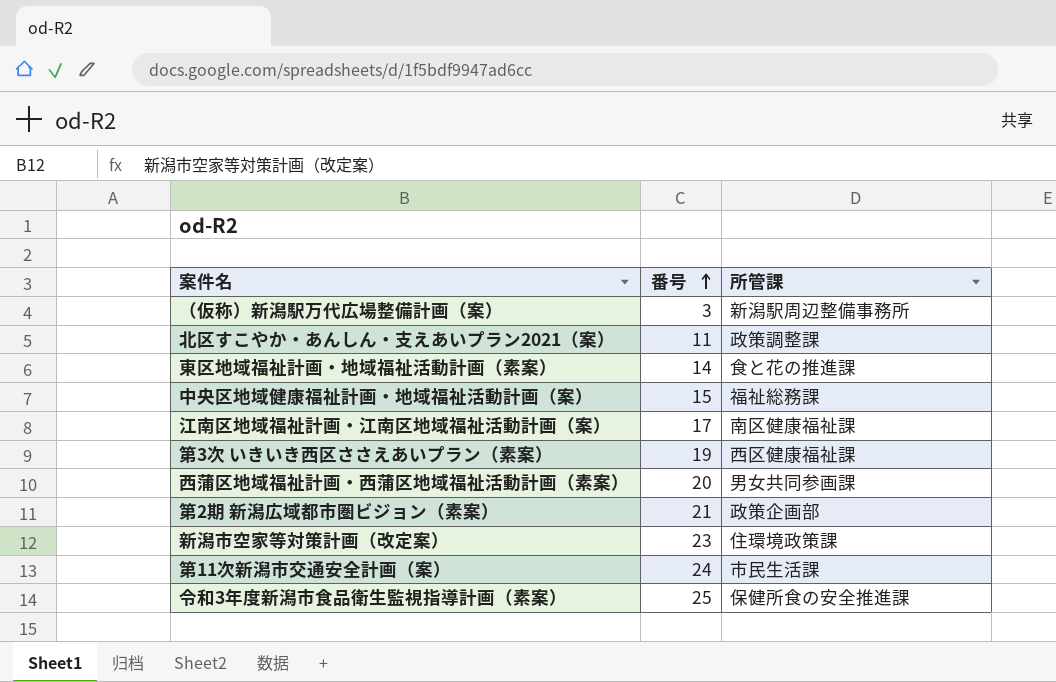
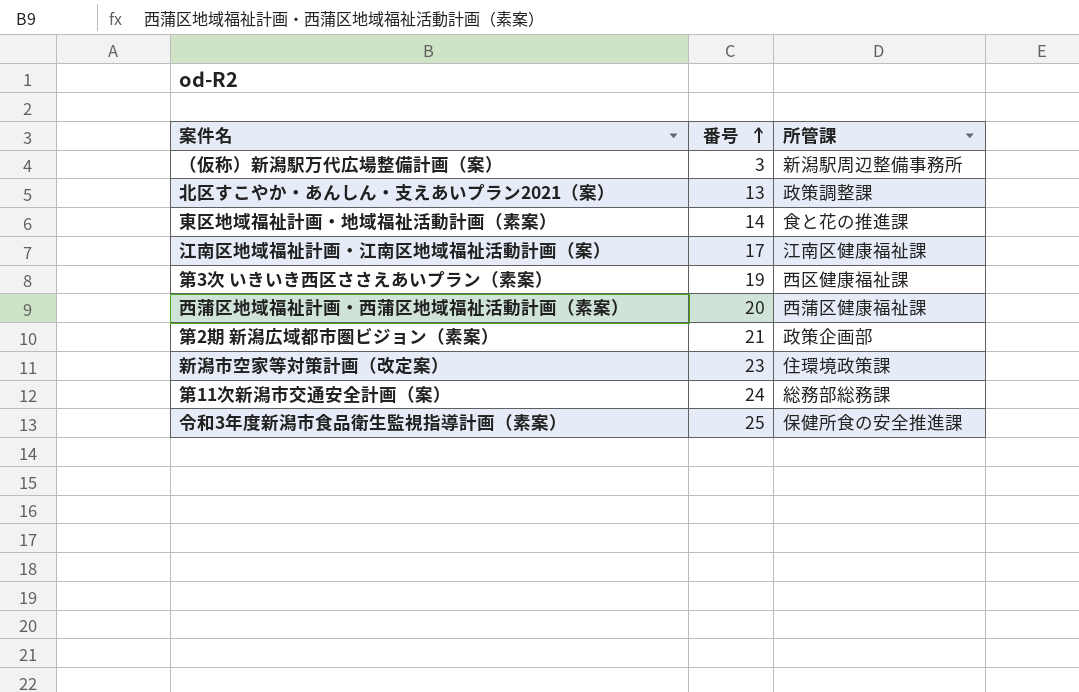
row 中央区地域健康福祉計画・地域福祉活動計画（案）: 15 | 福祉総務課 -> none
北区すこやか・あんしん・支えあいプラン2021（案） | 番号: 11 -> 13
江南区地域福祉計画・江南区地域福祉活動計画（案） | 所管課: 南区健康福祉課 -> 江南区健康福祉課
西蒲区地域福祉計画・西蒲区地域福祉活動計画（素案） | 所管課: 男女共同参画課 -> 西蒲区健康福祉課
第11次新潟市交通安全計画（案） | 所管課: 市民生活課 -> 総務部総務課

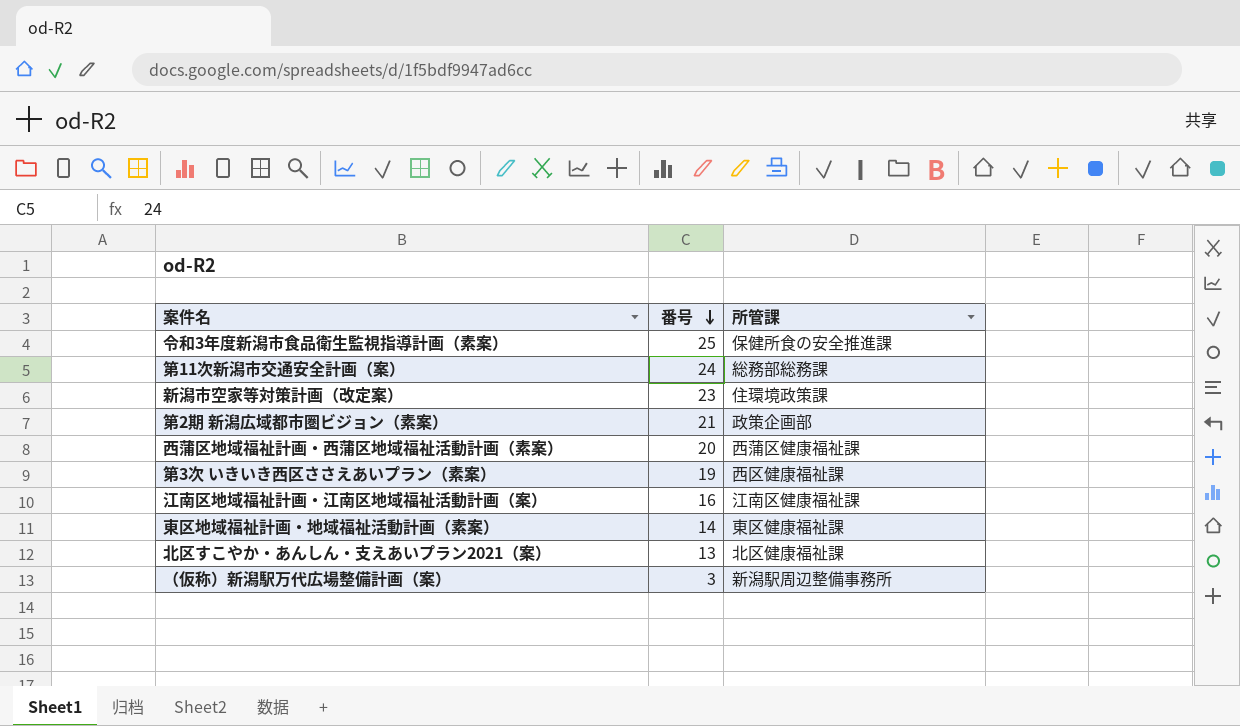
row order: 番号 ascending -> 番号 descending
江南区地域福祉計画・江南区地域福祉活動計画（案） | 番号: 17 -> 16
東区地域福祉計画・地域福祉活動計画（素案） | 所管課: 食と花の推進課 -> 東区健康福祉課
北区すこやか・あんしん・支えあいプラン2021（案） | 所管課: 政策調整課 -> 北区健康福祉課

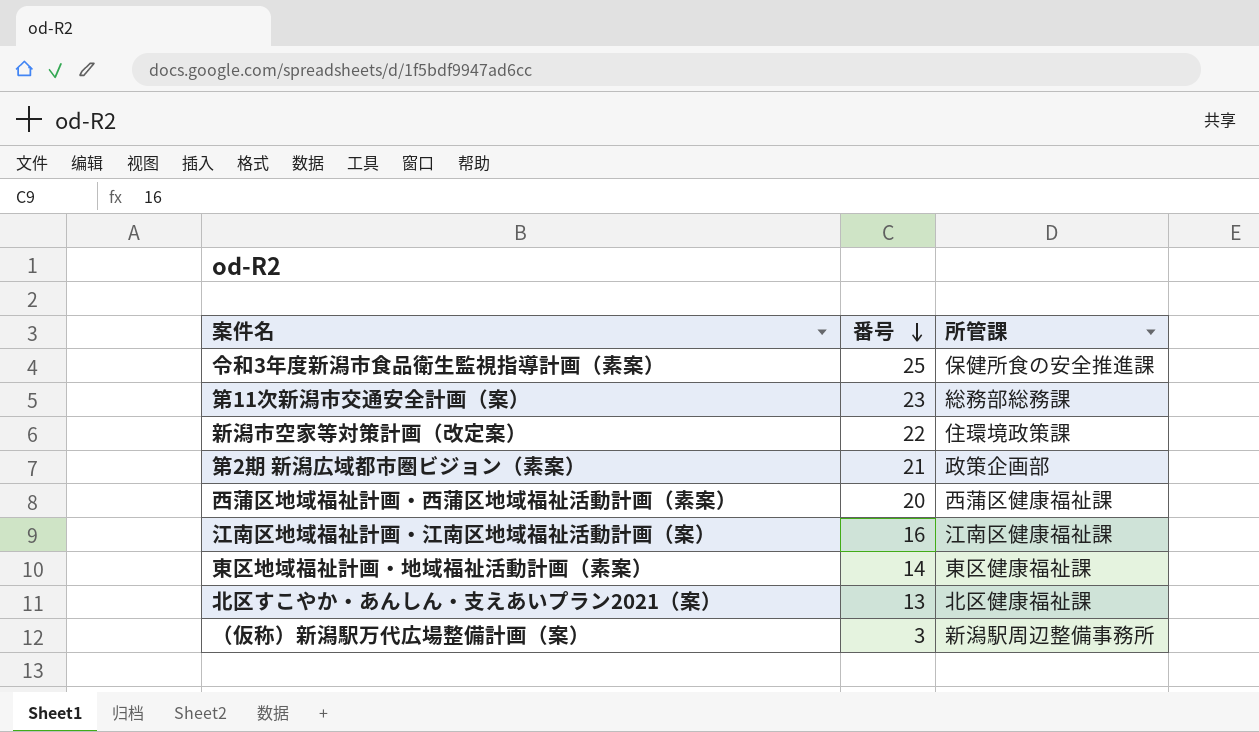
row 第3次 いきいき西区ささえあいプラン（素案）: 19 | 西区健康福祉課 -> none
第11次新潟市交通安全計画（案） | 番号: 24 -> 23
新潟市空家等対策計画（改定案） | 番号: 23 -> 22

